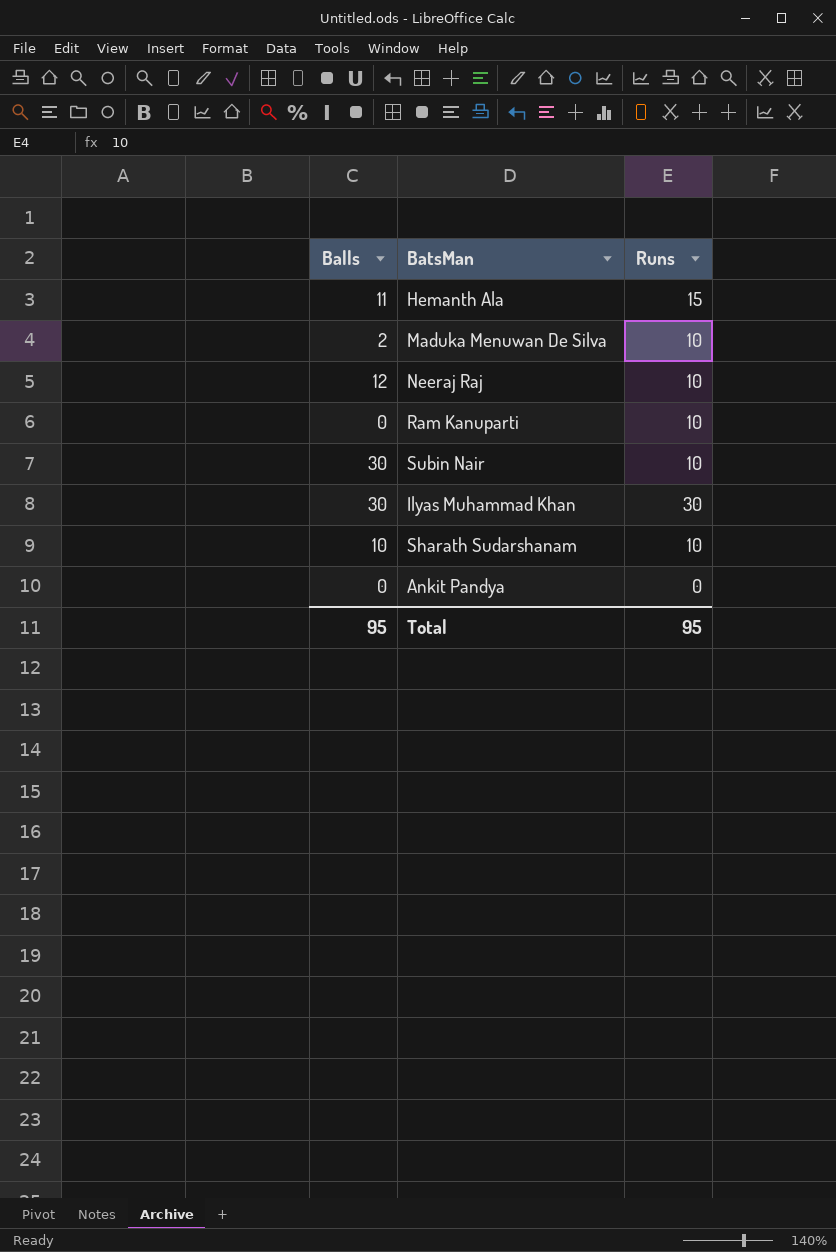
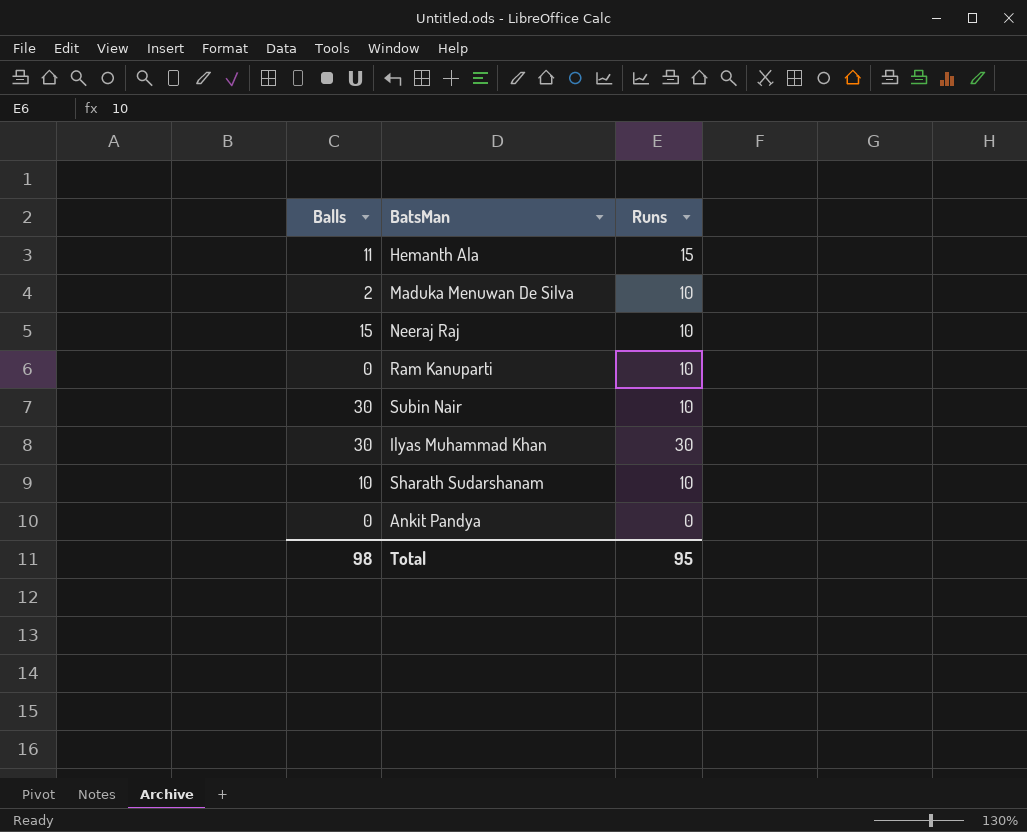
Neeraj Raj | Balls: 12 -> 15
Total | Balls: 95 -> 98

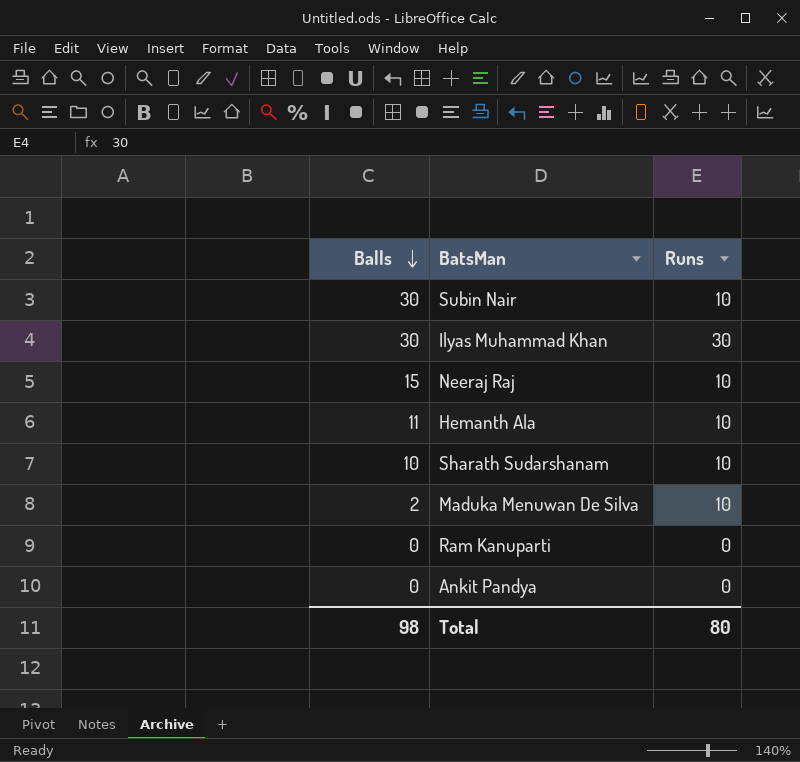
row order: none -> Balls descending
Hemanth Ala | Runs: 15 -> 10
Ram Kanuparti | Runs: 10 -> 0
Total | Runs: 95 -> 80

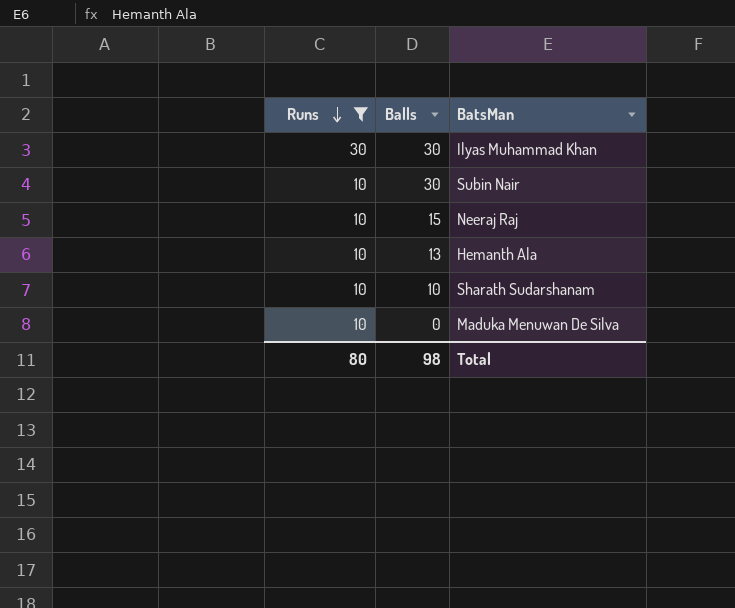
filter: none -> Runs != 0
row order: Balls descending -> Runs descending
column Runs | position: 3 -> 1
Hemanth Ala | Balls: 11 -> 13
Maduka Menuwan De Silva | Balls: 2 -> 0

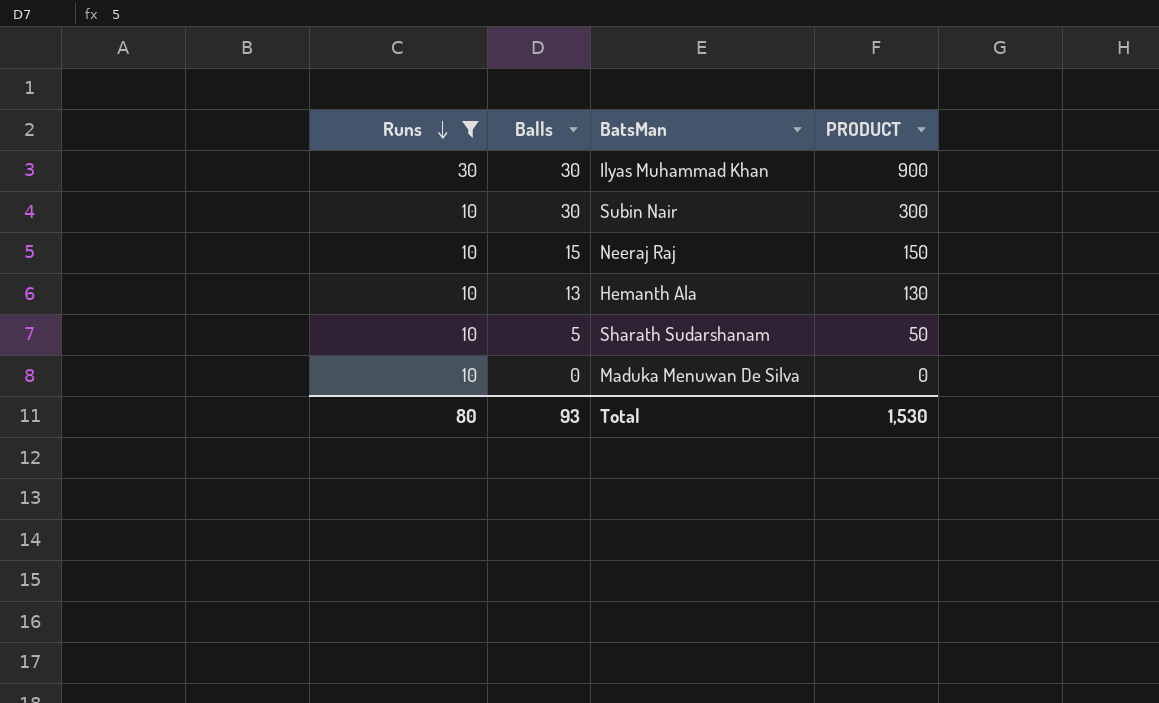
column PRODUCT | formula: none -> [Runs] * [Balls]
Sharath Sudarshanam | Balls: 10 -> 5
Total | Balls: 98 -> 93

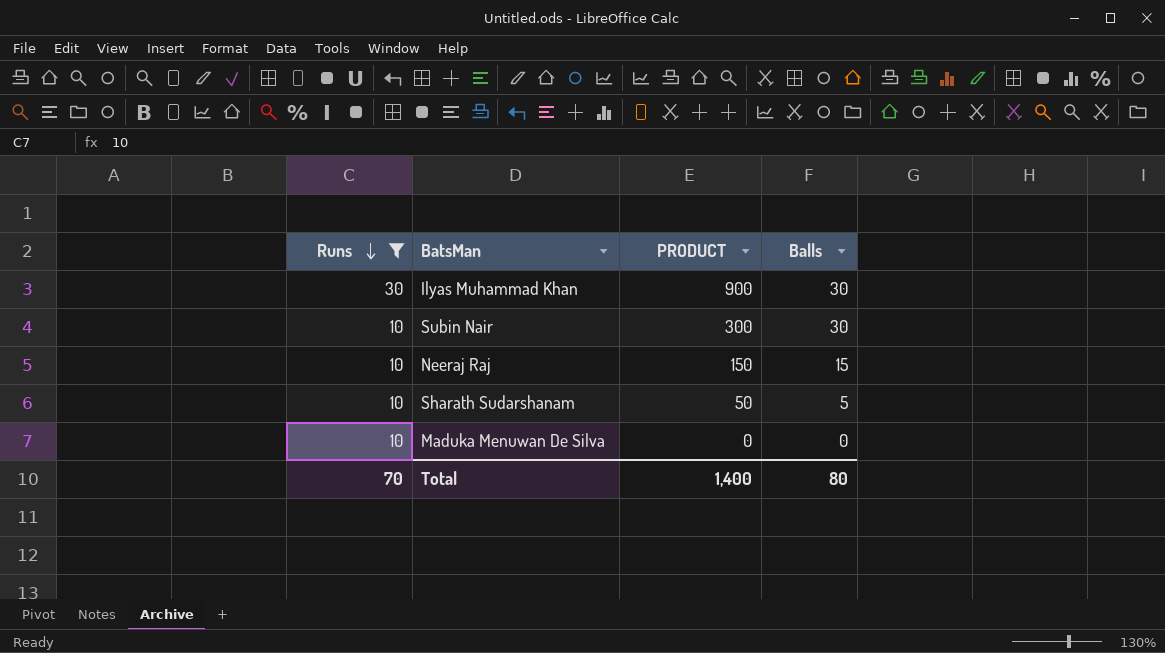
column Balls | position: 2 -> 4
row Hemanth Ala: 10 | 13 | 130 -> none
Total | Runs: 80 -> 70
Total | PRODUCT: 1,530 -> 1,400
Total | Balls: 93 -> 80

